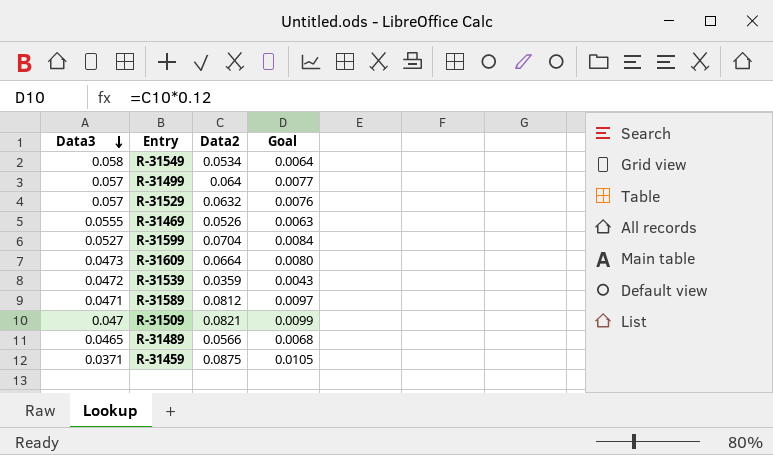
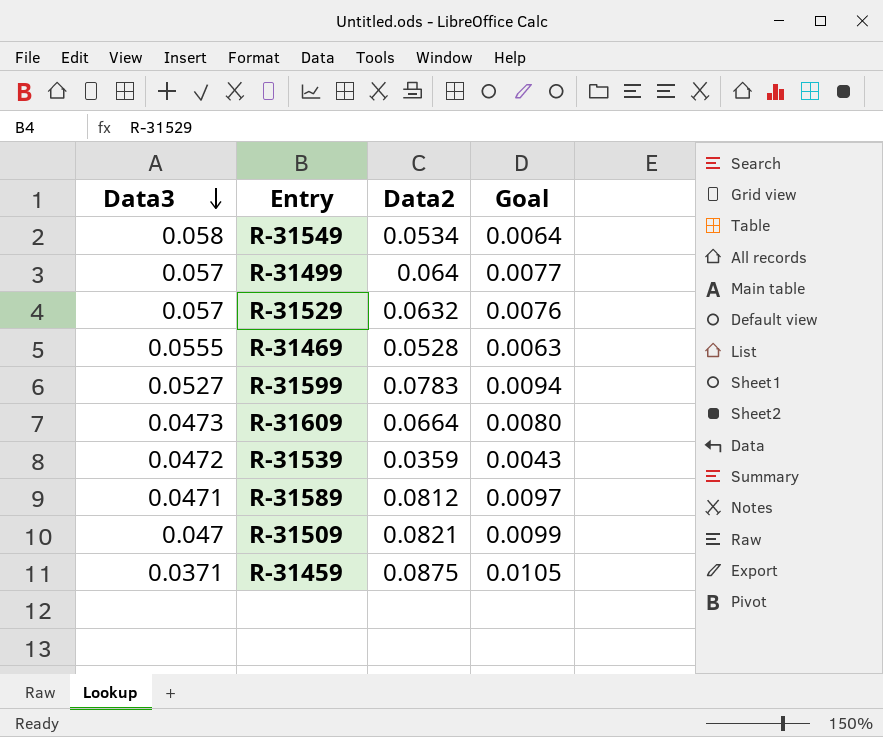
row R-31489: 0.0465 | 0.0566 | 0.0068 -> none
R-31469 | Data2: 0.0526 -> 0.0528
R-31599 | Data2: 0.0704 -> 0.0783
R-31599 | Goal: 0.0084 -> 0.0094

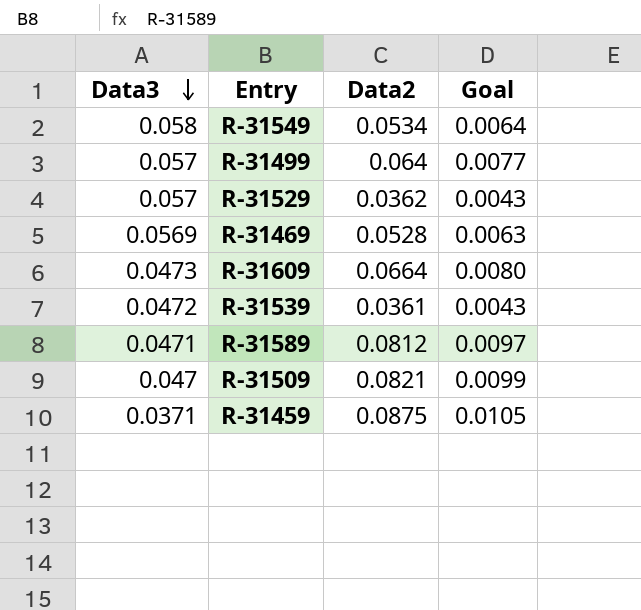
row R-31599: 0.0527 | 0.0783 | 0.0094 -> none
R-31529 | Data2: 0.0632 -> 0.0362
R-31529 | Goal: 0.0076 -> 0.0043
R-31469 | Data3: 0.0555 -> 0.0569
R-31539 | Data2: 0.0359 -> 0.0361

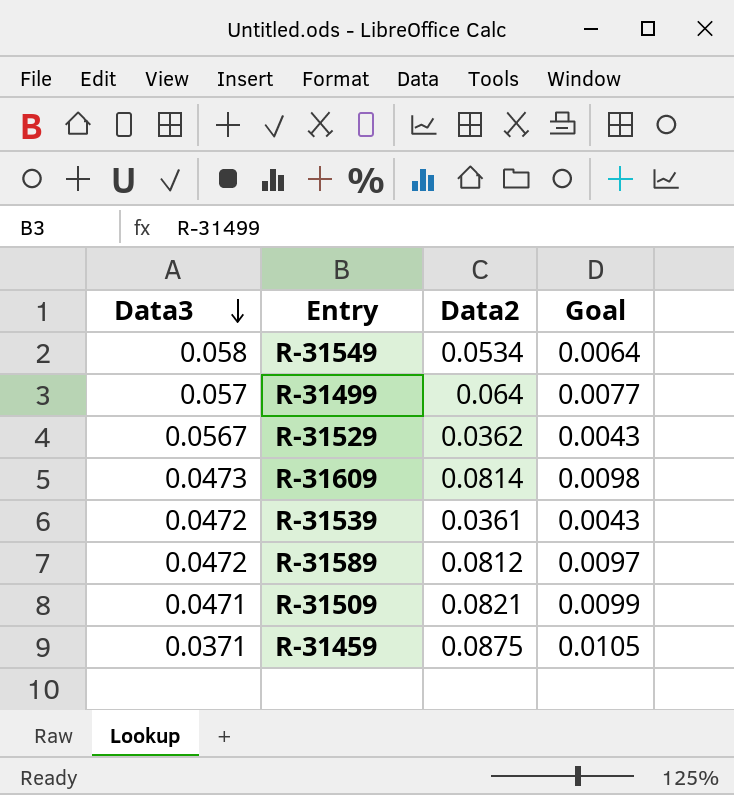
row R-31469: 0.0569 | 0.0528 | 0.0063 -> none
R-31529 | Data3: 0.057 -> 0.0567
R-31609 | Data2: 0.0664 -> 0.0814
R-31609 | Goal: 0.0080 -> 0.0098
R-31589 | Data3: 0.0471 -> 0.0472
R-31509 | Data3: 0.047 -> 0.0471

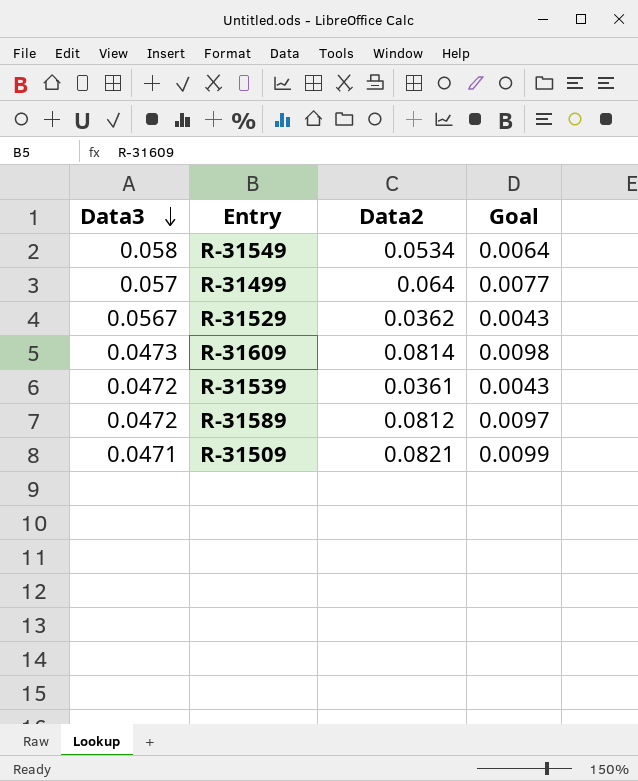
row R-31459: 0.0371 | 0.0875 | 0.0105 -> none

